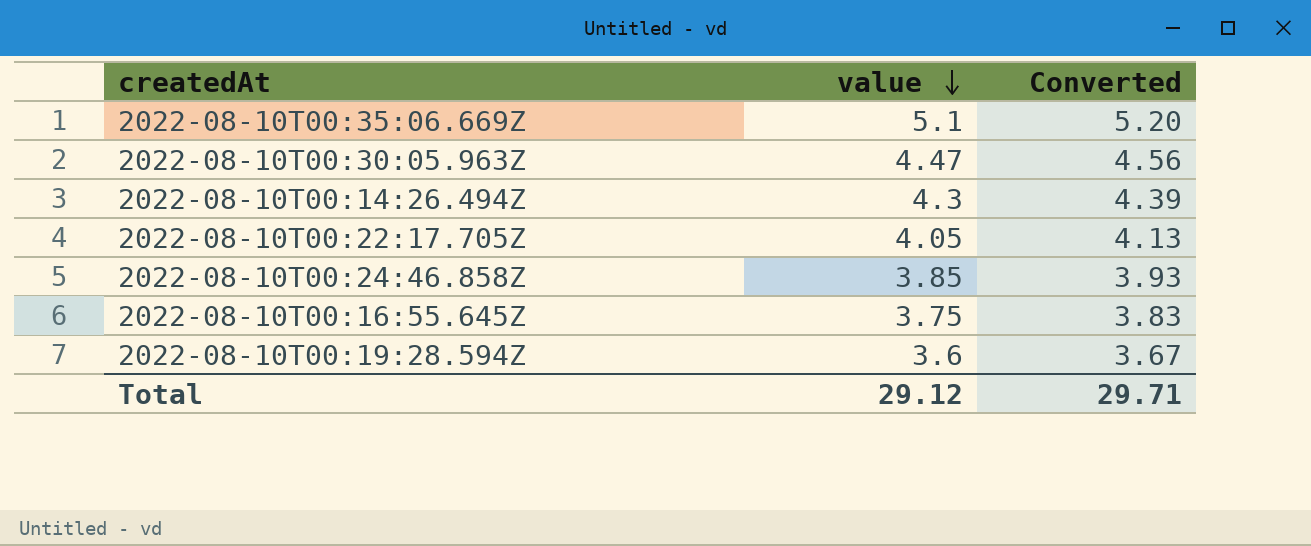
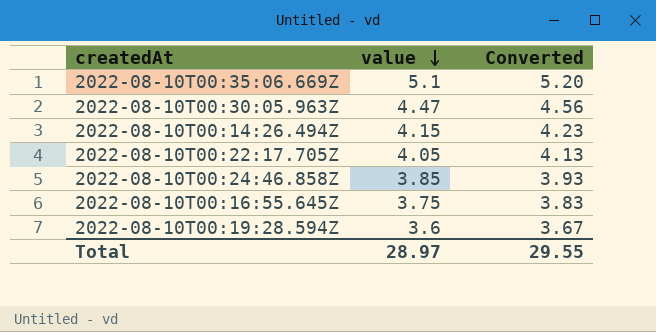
2022-08-10T00:14:26.494Z | value: 4.3 -> 4.15
2022-08-10T00:14:26.494Z | Converted: 4.39 -> 4.23
Total | value: 29.12 -> 28.97
Total | Converted: 29.71 -> 29.55

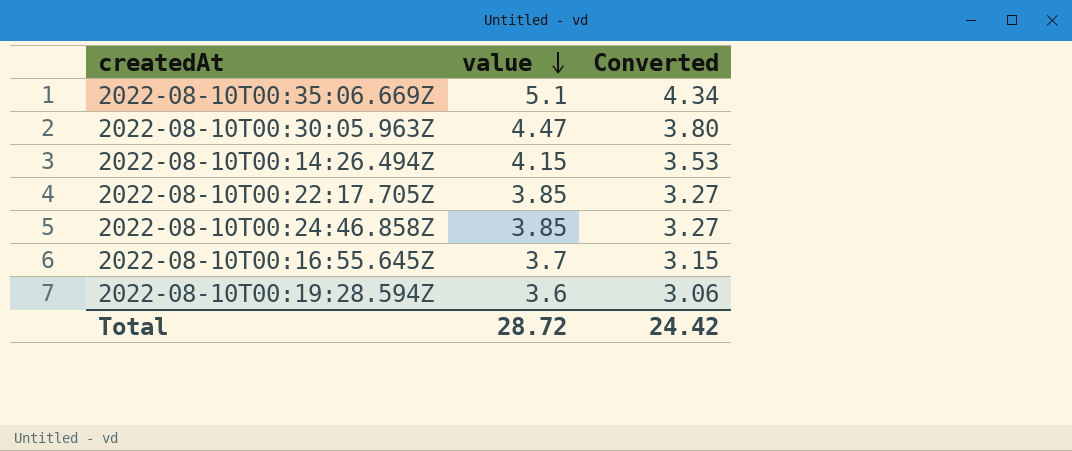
column Converted | formula: [value] * 1.02 -> [value] * 0.85
2022-08-10T00:22:17.705Z | value: 4.05 -> 3.85
2022-08-10T00:16:55.645Z | value: 3.75 -> 3.7
Total | value: 28.97 -> 28.72
Total | Converted: 29.55 -> 24.42

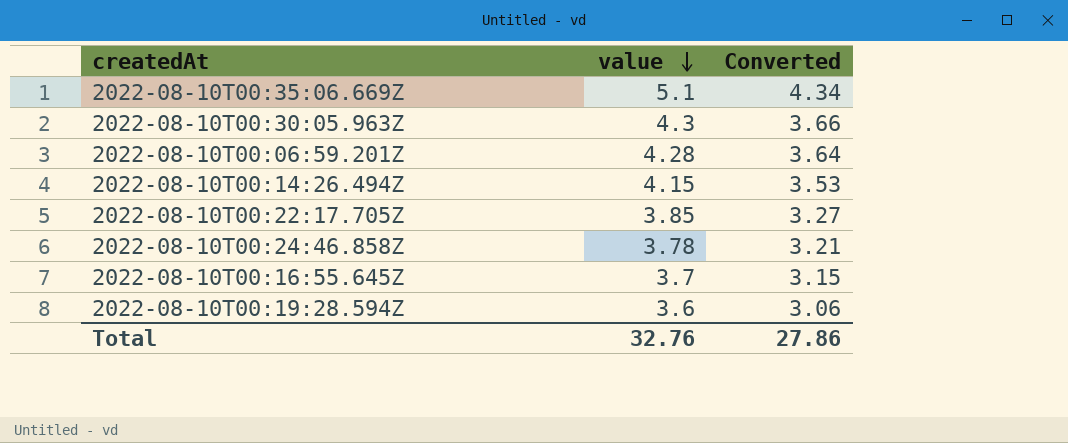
2022-08-10T00:30:05.963Z | value: 4.47 -> 4.3
2022-08-10T00:30:05.963Z | Converted: 3.80 -> 3.66
row 2022-08-10T00:06:59.201Z: none -> 4.28 | 3.64
2022-08-10T00:24:46.858Z | value: 3.85 -> 3.78
2022-08-10T00:24:46.858Z | Converted: 3.27 -> 3.21
Total | value: 28.72 -> 32.76
Total | Converted: 24.42 -> 27.86

